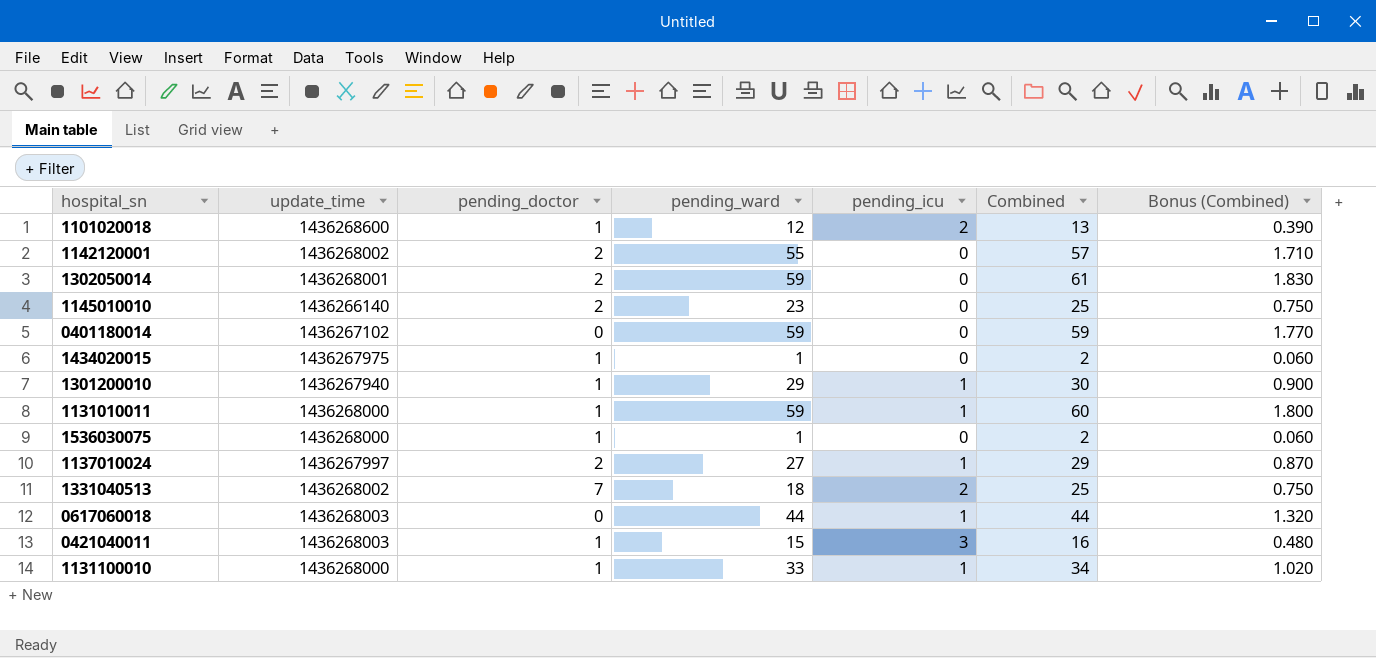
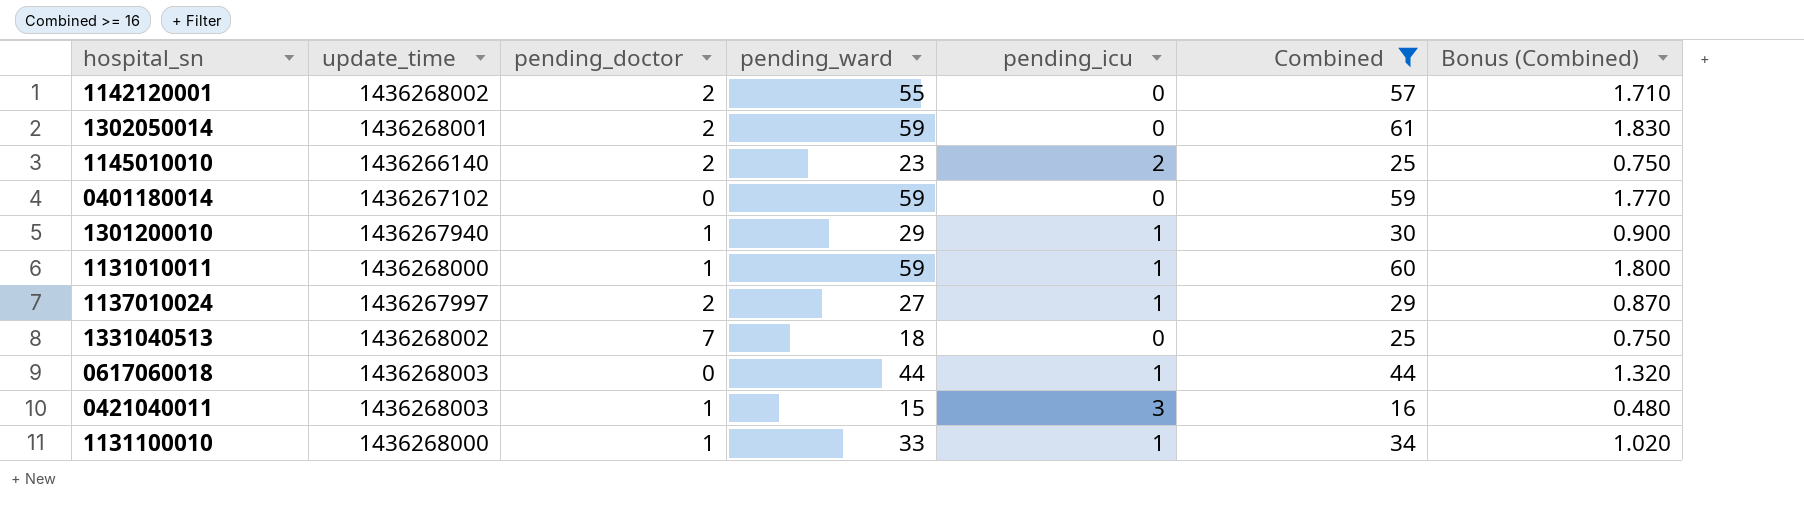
filter: none -> Combined >= 16
1145010010 | pending_icu: 0 -> 2
1331040513 | pending_icu: 2 -> 0

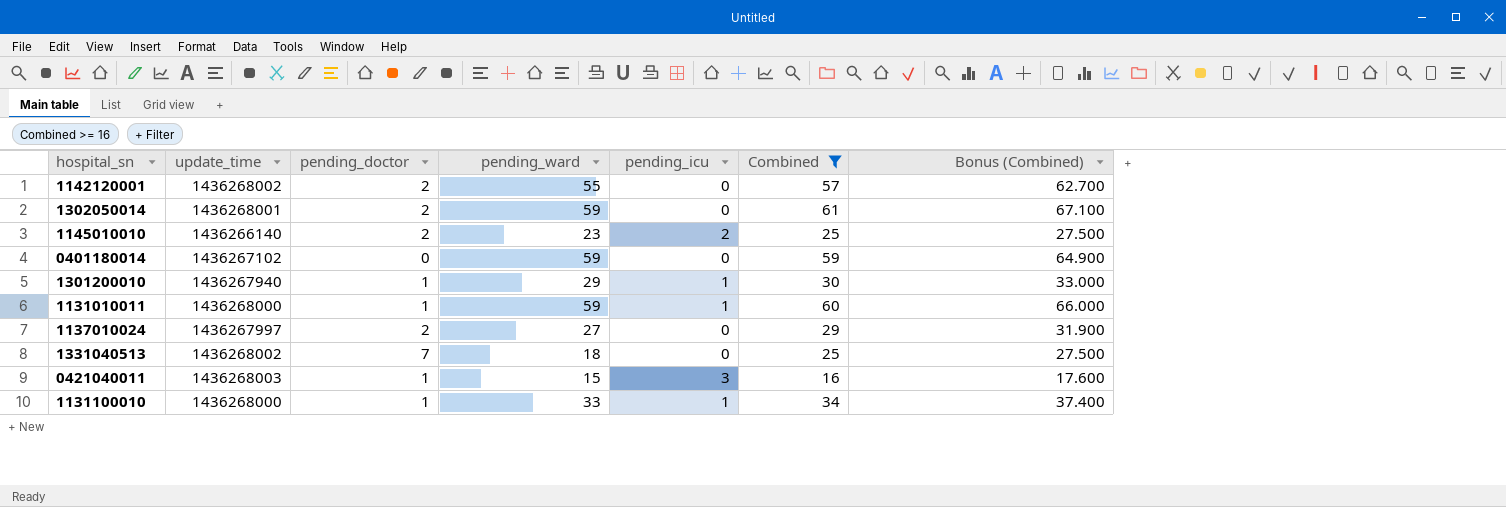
column Bonus (Combined) | formula: [Combined] * 0.03 -> [Combined] * 1.1
row 0617060018: 1436268003 | 0 | 44 | 1 | 44 | 1.320 -> none
1137010024 | pending_icu: 1 -> 0

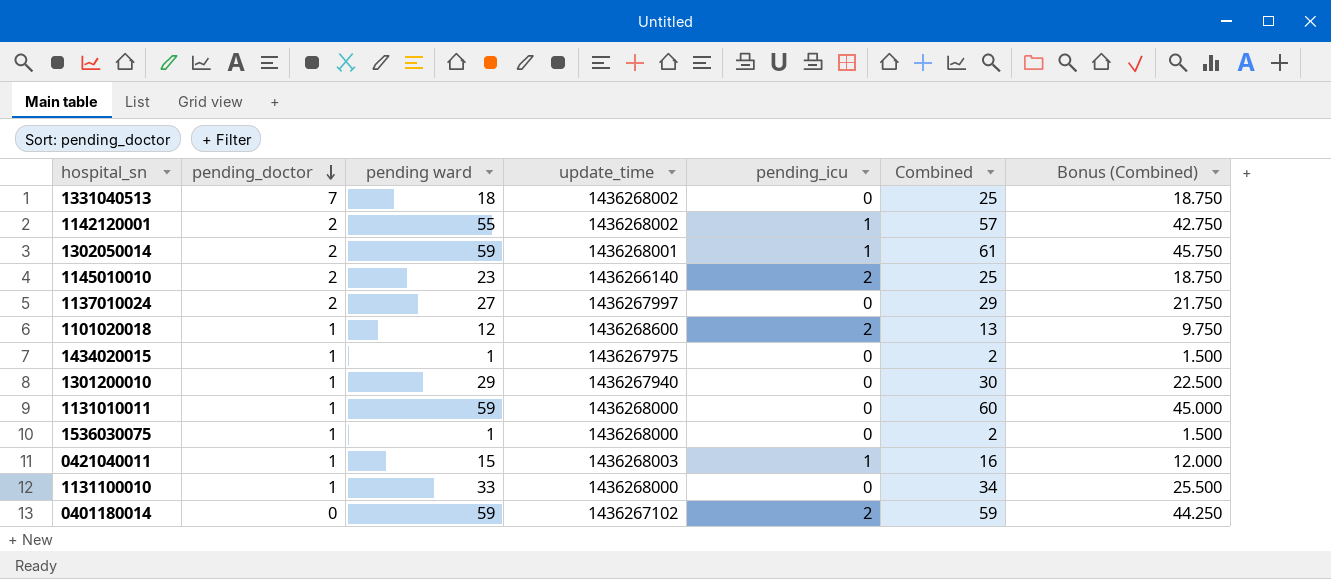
filter: Combined >= 16 -> none
row order: none -> pending_doctor descending
column name: pending_ward -> pending ward
column update_time | position: 2 -> 4
column Bonus (Combined) | formula: [Combined] * 1.1 -> [Combined] * 0.75
1142120001 | pending_icu: 0 -> 1
1302050014 | pending_icu: 0 -> 1
1301200010 | pending_icu: 1 -> 0
1131010011 | pending_icu: 1 -> 0
0421040011 | pending_icu: 3 -> 1
1131100010 | pending_icu: 1 -> 0
0401180014 | pending_icu: 0 -> 2

